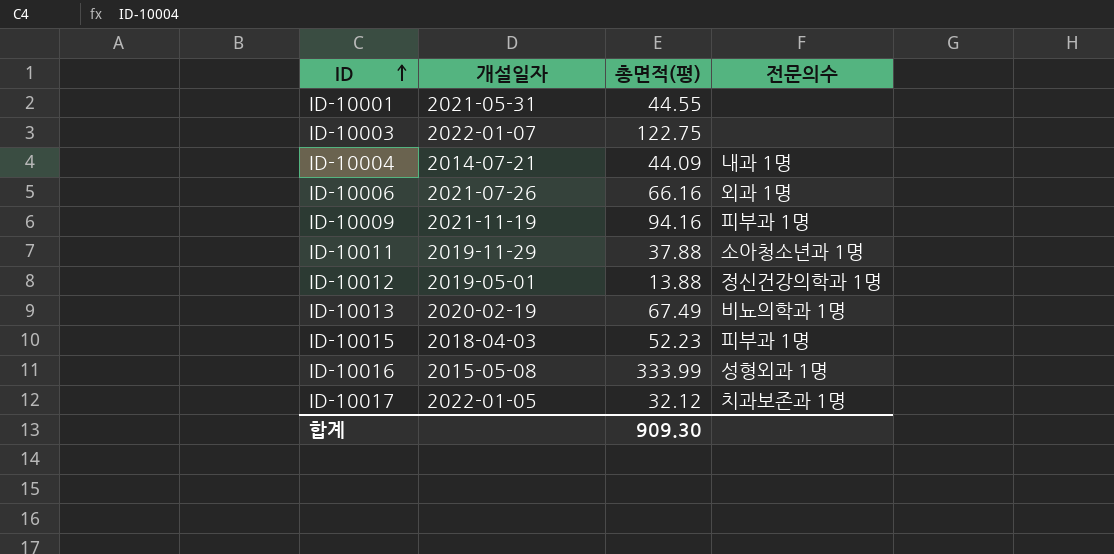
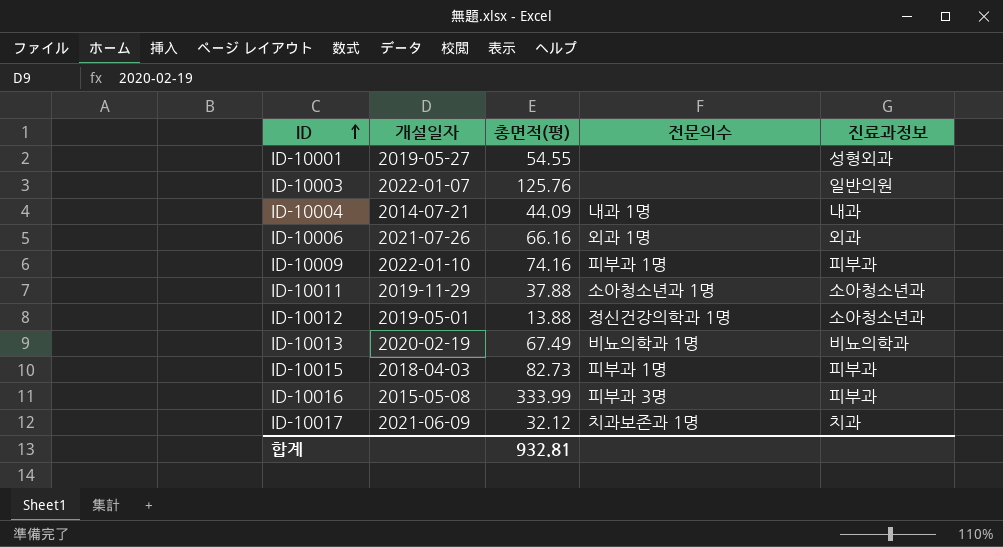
column 진료과정보 | position: none -> 5
ID-10001 | 개설일자: 2021-05-31 -> 2019-05-27
ID-10001 | 총면적(평): 44.55 -> 54.55
ID-10003 | 총면적(평): 122.75 -> 125.76
ID-10009 | 개설일자: 2021-11-19 -> 2022-01-10
ID-10009 | 총면적(평): 94.16 -> 74.16
ID-10015 | 총면적(평): 52.23 -> 82.73
ID-10016 | 전문의수: 성형외과 1명 -> 피부과 3명
ID-10017 | 개설일자: 2022-01-05 -> 2021-06-09
합계 | 총면적(평): 909.30 -> 932.81

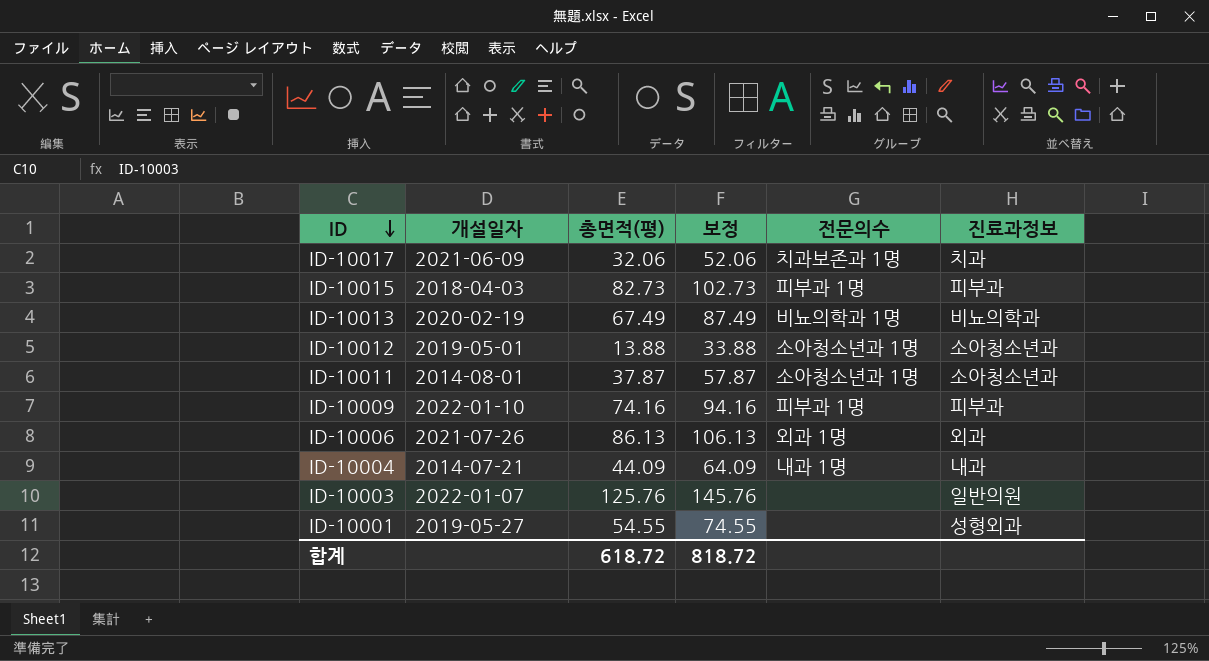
row order: ID ascending -> ID descending
column 보정 | formula: none -> [총면적(평)] + 20
row ID-10016: 2015-05-08 | 333.99 | 피부과 3명 | 피부과 -> none
ID-10017 | 총면적(평): 32.12 -> 32.06
ID-10012 | 전문의수: 정신건강의학과 1명 -> 소아청소년과 1명
ID-10011 | 개설일자: 2019-11-29 -> 2014-08-01
ID-10011 | 총면적(평): 37.88 -> 37.87
ID-10006 | 총면적(평): 66.16 -> 86.13
합계 | 총면적(평): 932.81 -> 618.72

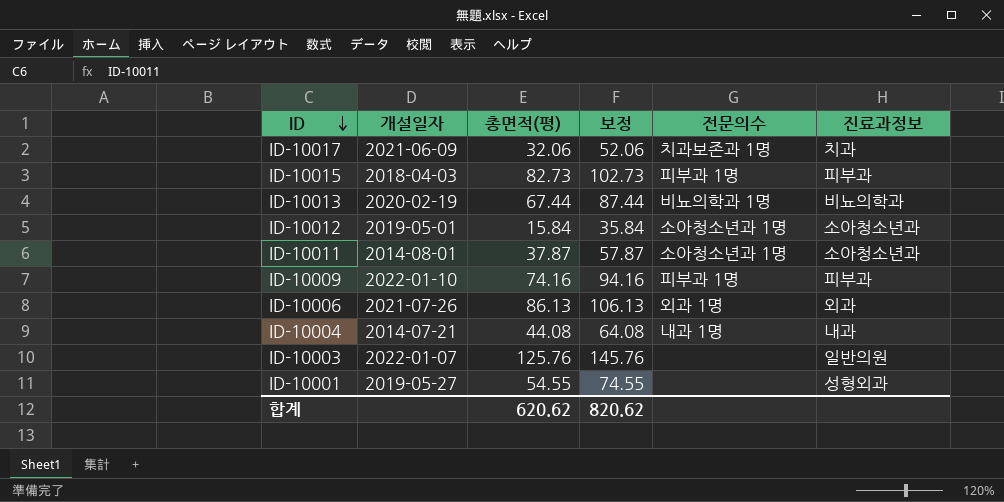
ID-10013 | 총면적(평): 67.49 -> 67.44
ID-10013 | 보정: 87.49 -> 87.44
ID-10012 | 총면적(평): 13.88 -> 15.84
ID-10012 | 보정: 33.88 -> 35.84
ID-10004 | 총면적(평): 44.09 -> 44.08
ID-10004 | 보정: 64.09 -> 64.08
합계 | 총면적(평): 618.72 -> 620.62
합계 | 보정: 818.72 -> 820.62

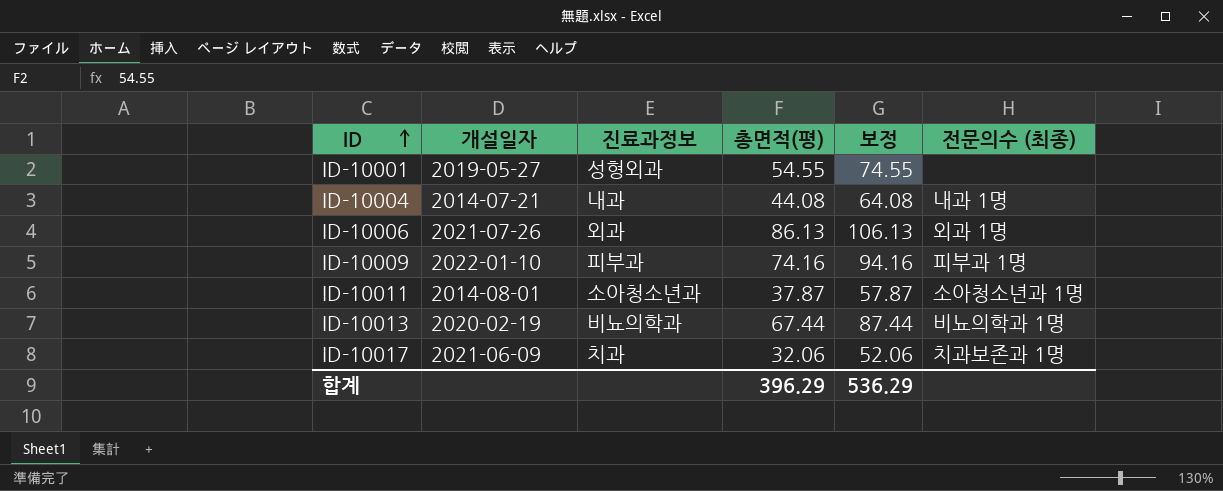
row order: ID descending -> ID ascending
column 진료과정보 | position: 6 -> 3
column name: 전문의수 -> 전문의수 (최종)
row ID-10015: 2018-04-03 | 82.73 | 102.73 | 피부과 1명 | 피부과 -> none
row ID-10012: 2019-05-01 | 15.84 | 35.84 | 소아청소년과 1명 | 소아청소년과 -> none
row ID-10003: 2022-01-07 | 125.76 | 145.76 | none | 일반의원 -> none
합계 | 총면적(평): 620.62 -> 396.29
합계 | 보정: 820.62 -> 536.29

